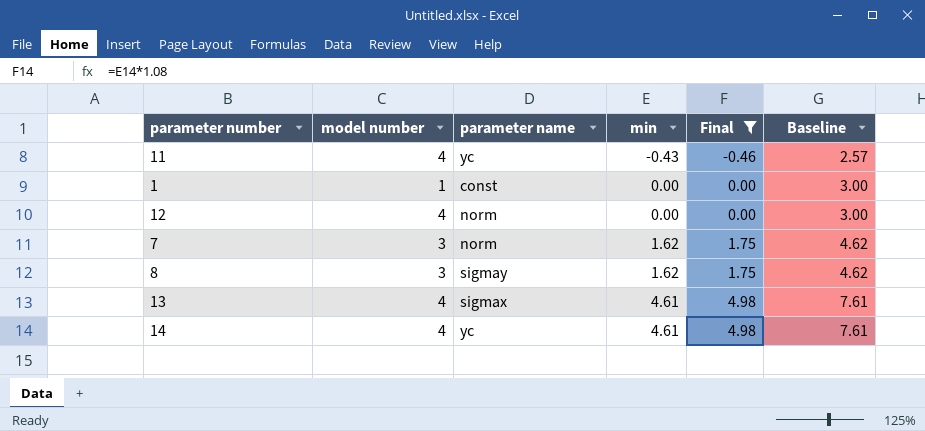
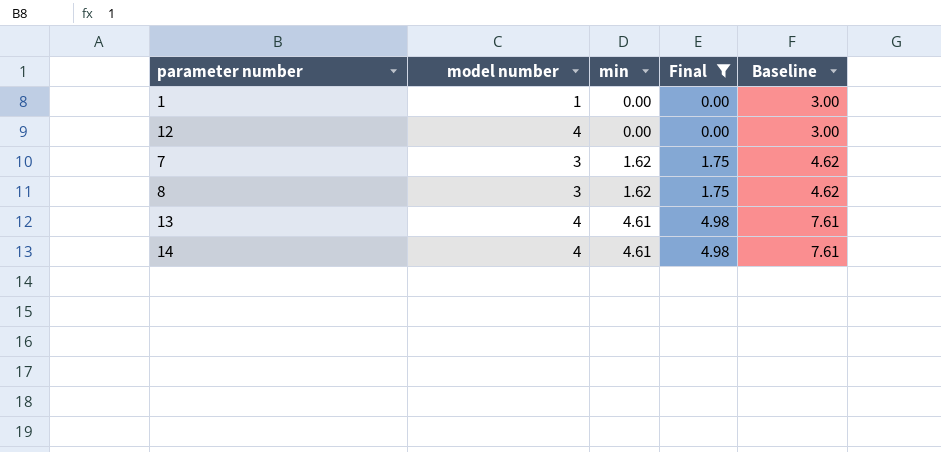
column parameter name | position: 3 -> none
row 11: 4 | yc | -0.43 | -0.46 | 2.57 -> none

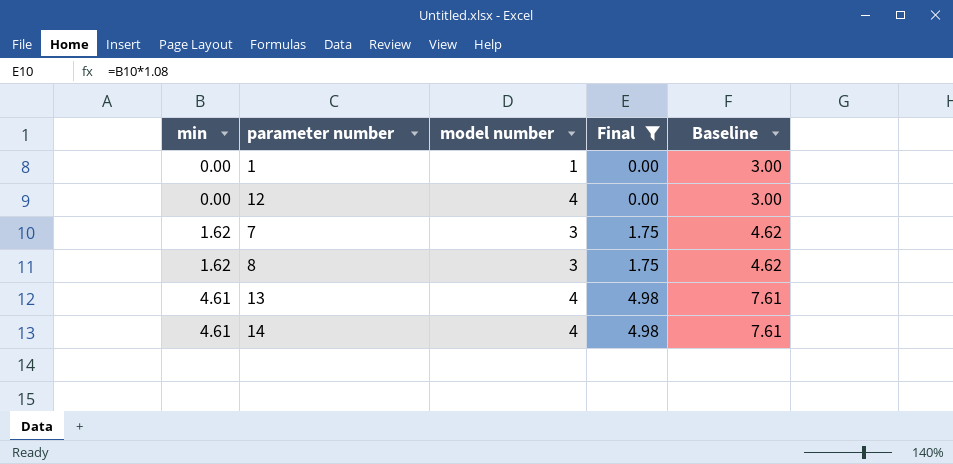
column min | position: 3 -> 1

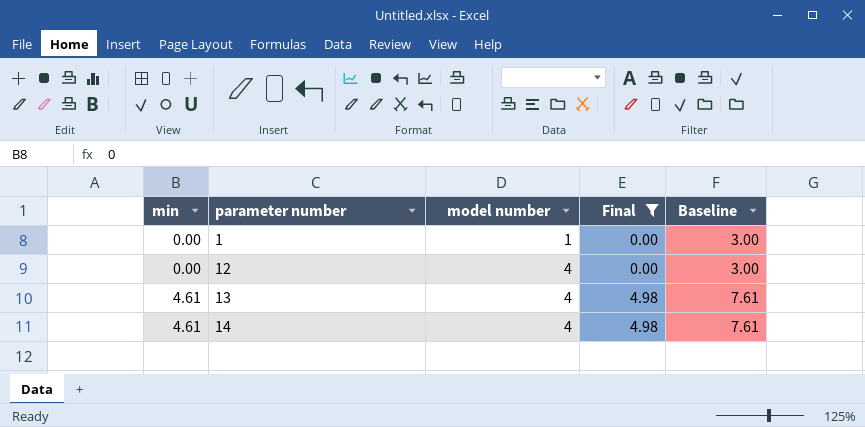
row 7: 1.62 | 3 | 1.75 | 4.62 -> none
row 8: 1.62 | 3 | 1.75 | 4.62 -> none

